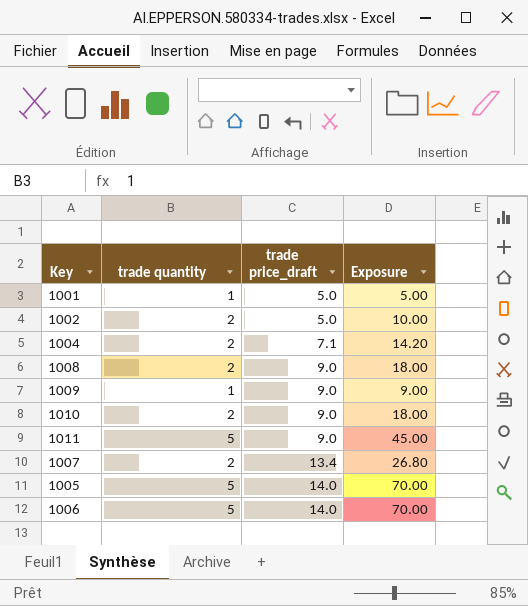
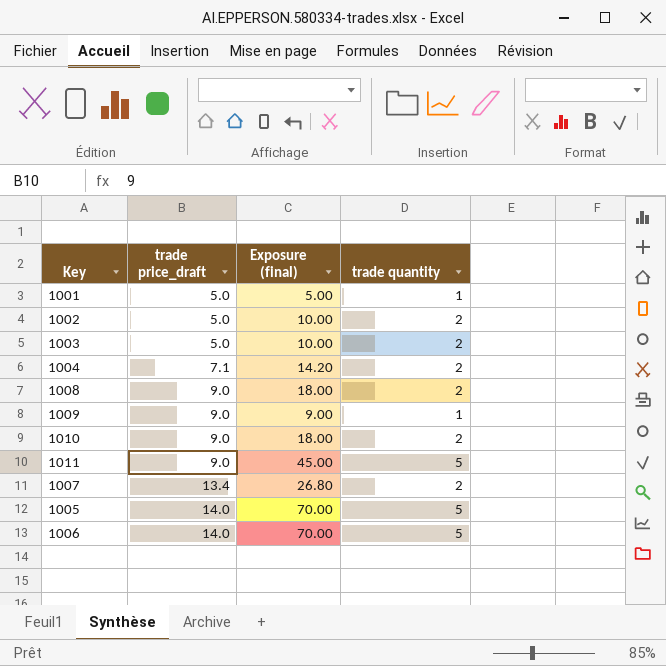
column name: Exposure -> Exposure (final)
column trade quantity | position: 2 -> 4
row 1003: none -> 5.0 | 10.00 | 2

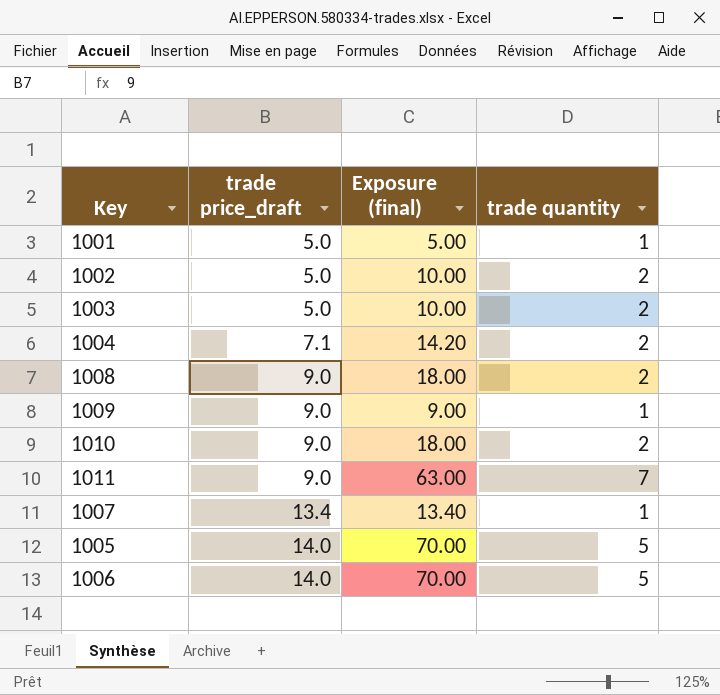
1011 | Exposure (final): 45.00 -> 63.00
1011 | trade quantity: 5 -> 7
1007 | Exposure (final): 26.80 -> 13.40
1007 | trade quantity: 2 -> 1

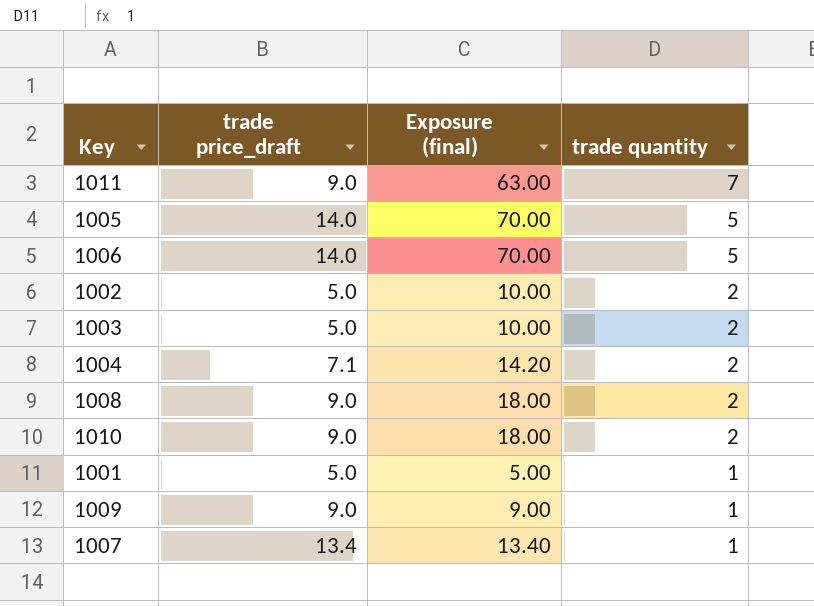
row order: trade price_draft ascending -> trade quantity descending

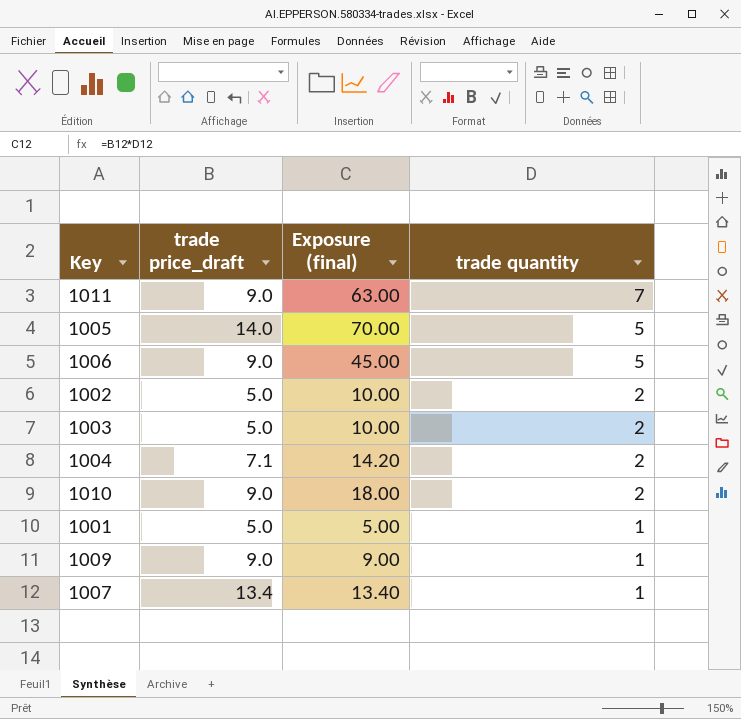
row 1008: 9.0 | 18.00 | 2 -> none
1006 | trade price_draft: 14.0 -> 9.0
1006 | Exposure (final): 70.00 -> 45.00

